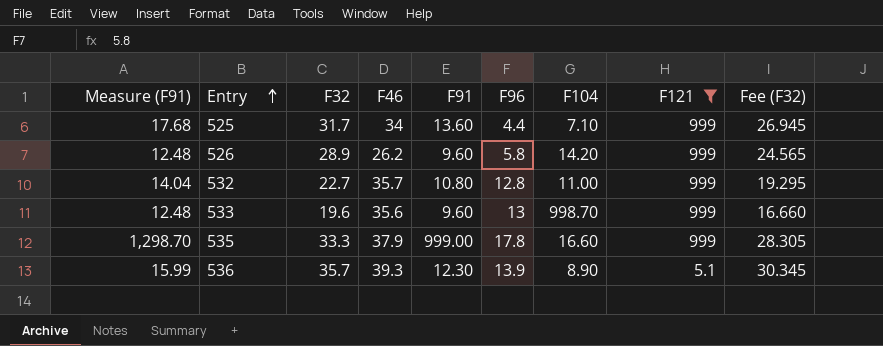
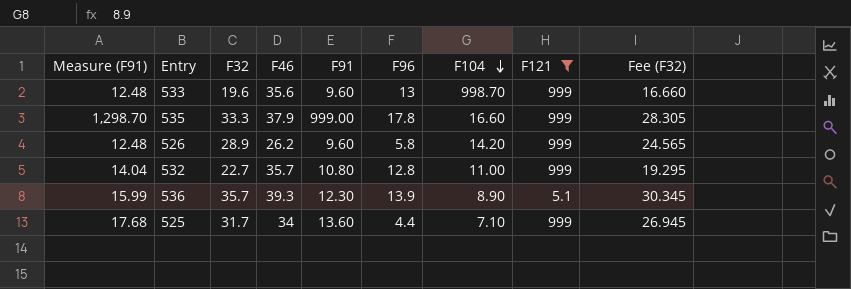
row order: Entry ascending -> F104 descending

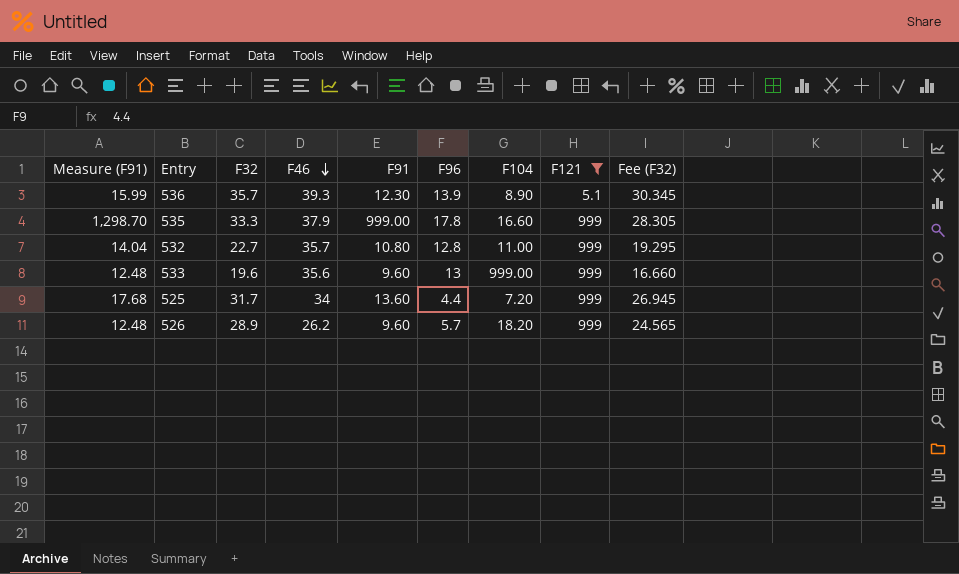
row order: F104 descending -> F46 descending
533 | F104: 998.70 -> 999.00
525 | F104: 7.10 -> 7.20
526 | F96: 5.8 -> 5.7
526 | F104: 14.20 -> 18.20

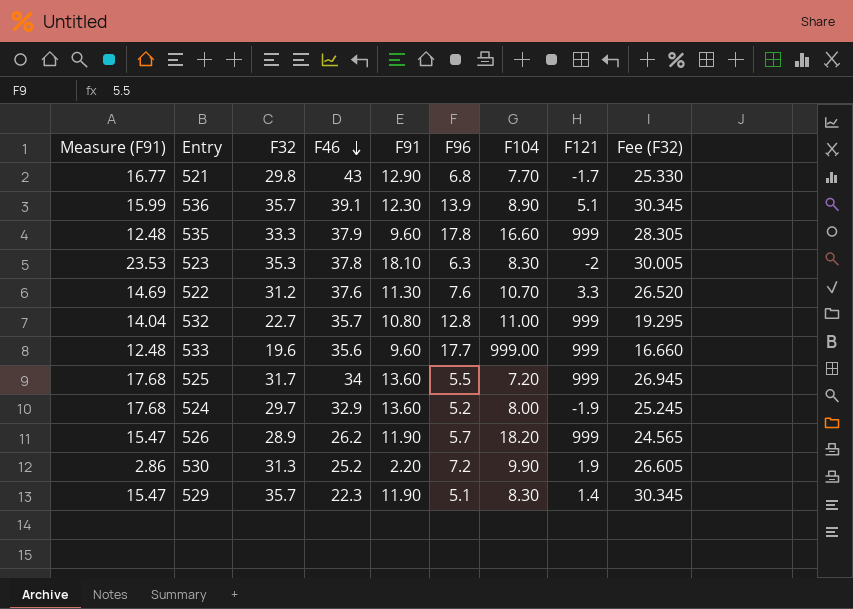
filter: F121 >= 5.1 -> none
536 | F46: 39.3 -> 39.1
535 | Measure (F91): 1,298.70 -> 12.48
535 | F91: 999.00 -> 9.60
533 | F96: 13 -> 17.7
525 | F96: 4.4 -> 5.5
526 | Measure (F91): 12.48 -> 15.47
526 | F91: 9.60 -> 11.90

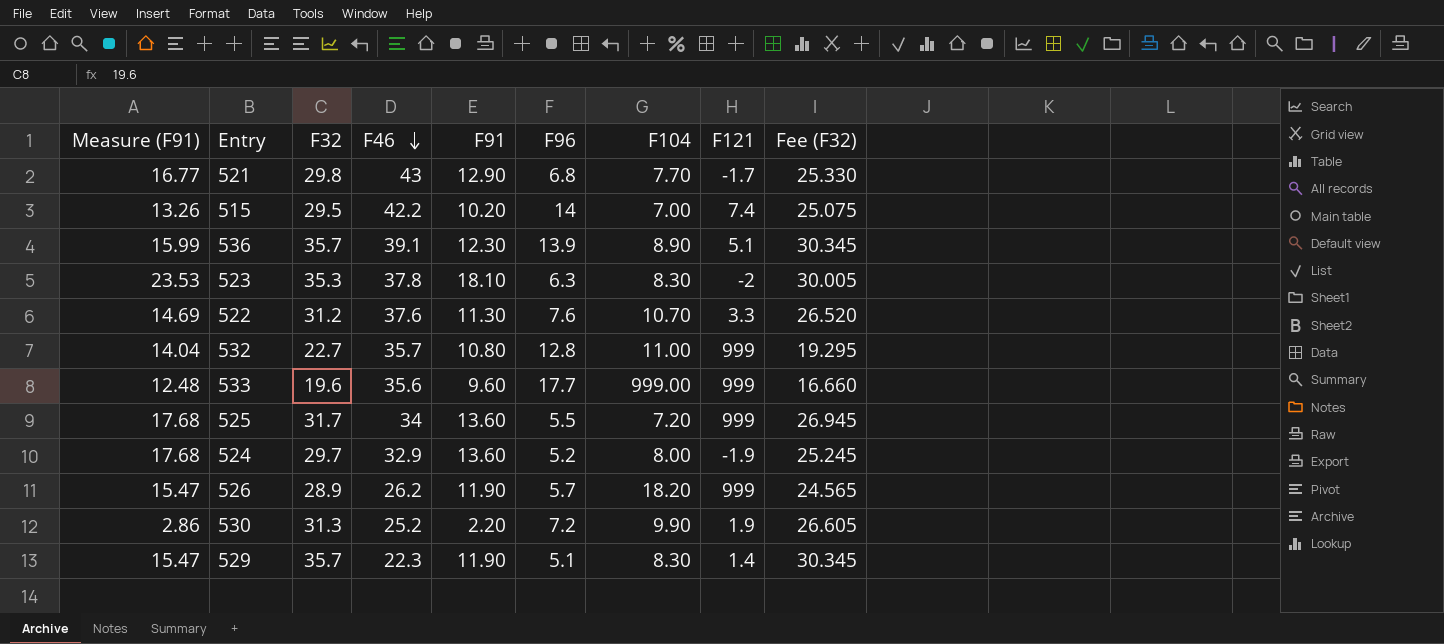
row 535: 12.48 | 33.3 | 37.9 | 9.60 | 17.8 | 16.60 | 999 | 28.305 -> none
row 515: none -> 13.26 | 29.5 | 42.2 | 10.20 | 14 | 7.00 | 7.4 | 25.075

